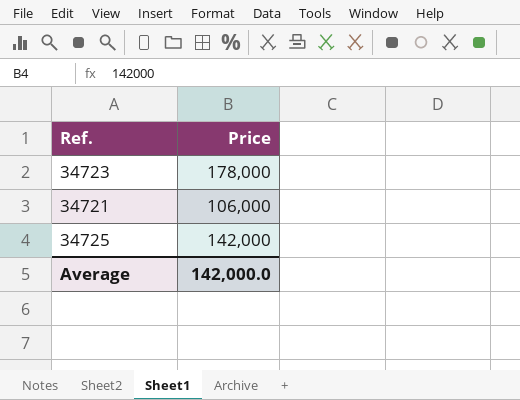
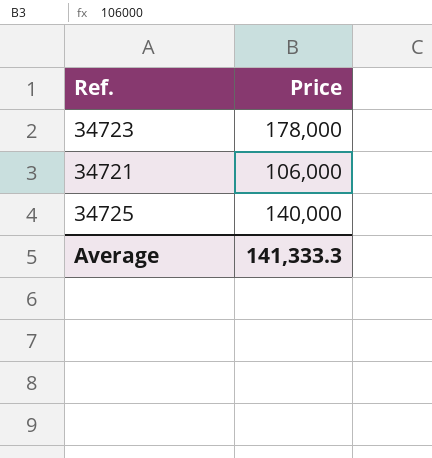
34725 | Price: 142,000 -> 140,000
Average | Price: 142,000.0 -> 141,333.3

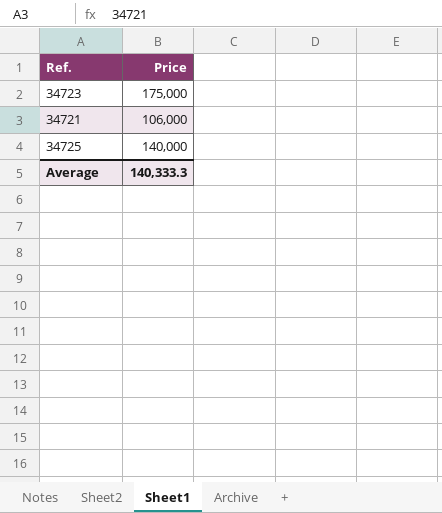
34723 | Price: 178,000 -> 175,000
Average | Price: 141,333.3 -> 140,333.3

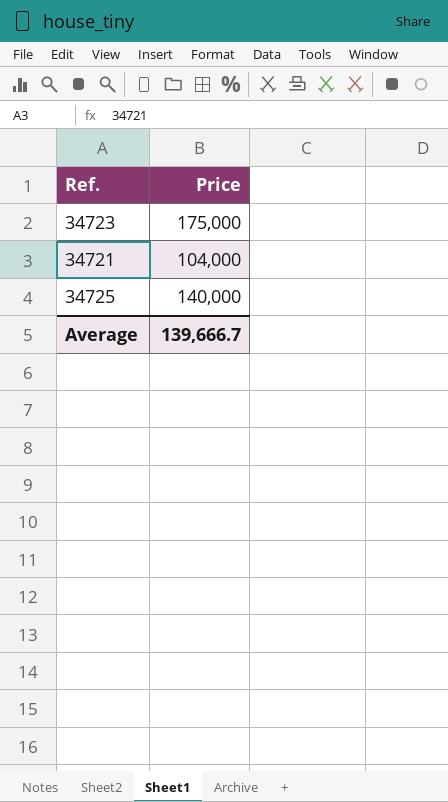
34721 | Price: 106,000 -> 104,000
Average | Price: 140,333.3 -> 139,666.7

